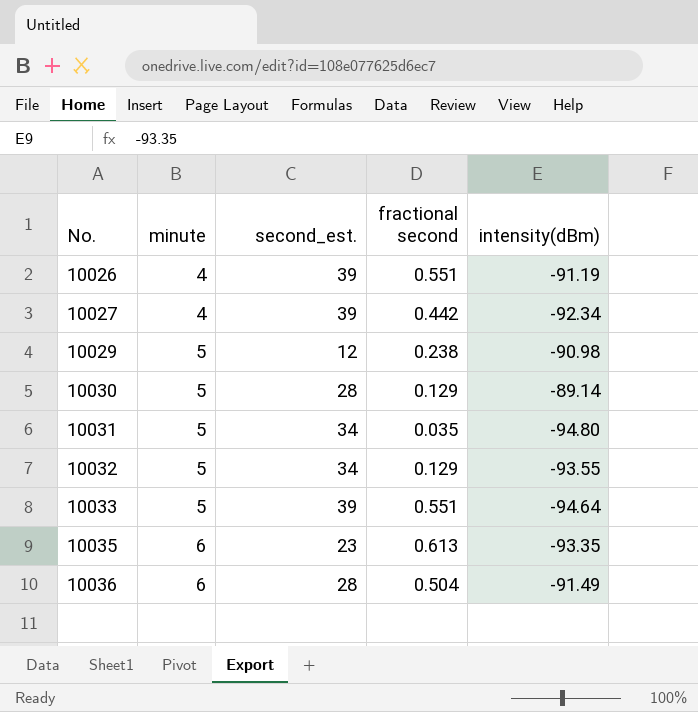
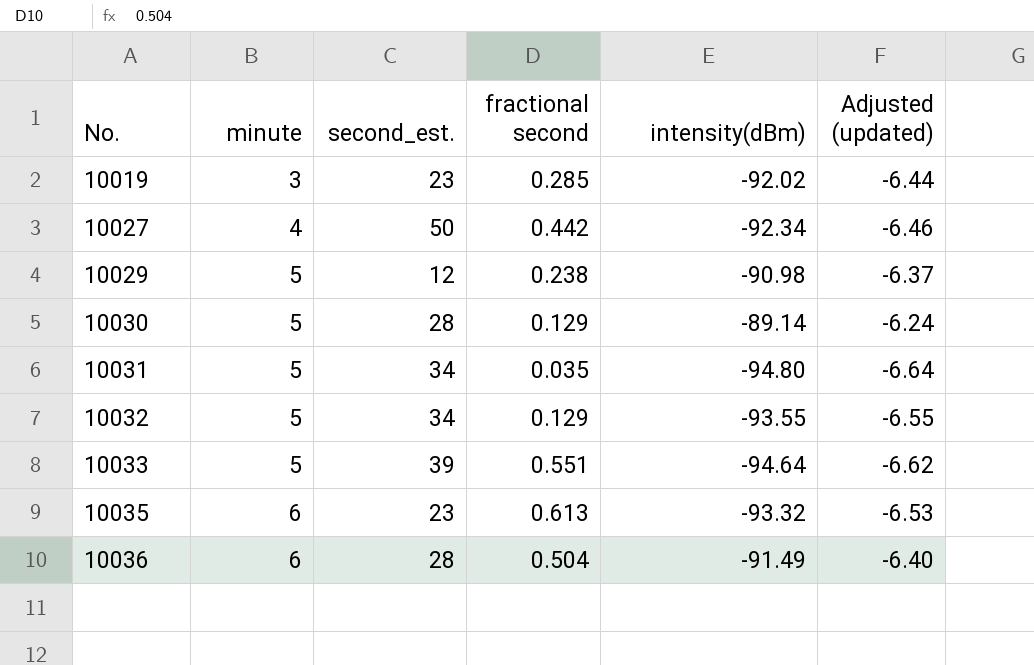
column Adjusted (updated) | formula: none -> [intensity(dBm)] * 0.07
row 10026: 4 | 39 | 0.551 | -91.19 -> none
row 10019: none -> 3 | 23 | 0.285 | -92.02 | -6.44
10027 | second_est.: 39 -> 50
10035 | intensity(dBm): -93.35 -> -93.32

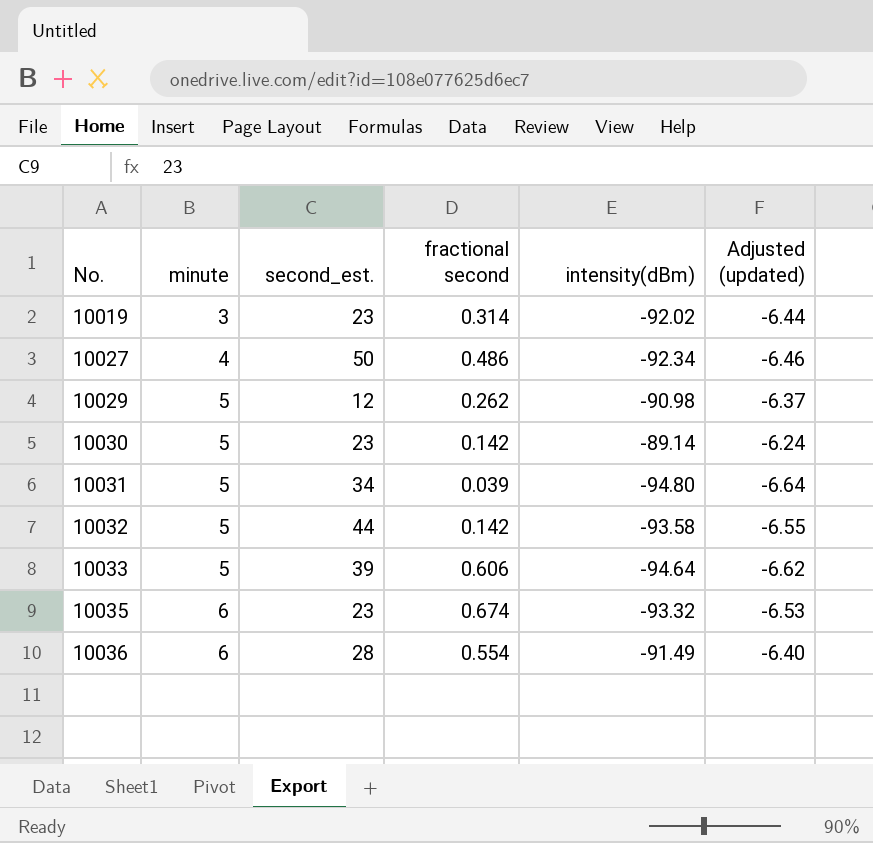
10019 | fractional second: 0.285 -> 0.314
10027 | fractional second: 0.442 -> 0.486
10029 | fractional second: 0.238 -> 0.262
10030 | second_est.: 28 -> 23
10030 | fractional second: 0.129 -> 0.142
10031 | fractional second: 0.035 -> 0.039
10032 | second_est.: 34 -> 44
10032 | fractional second: 0.129 -> 0.142
10032 | intensity(dBm): -93.55 -> -93.58
10033 | fractional second: 0.551 -> 0.606
10035 | fractional second: 0.613 -> 0.674
10036 | fractional second: 0.504 -> 0.554

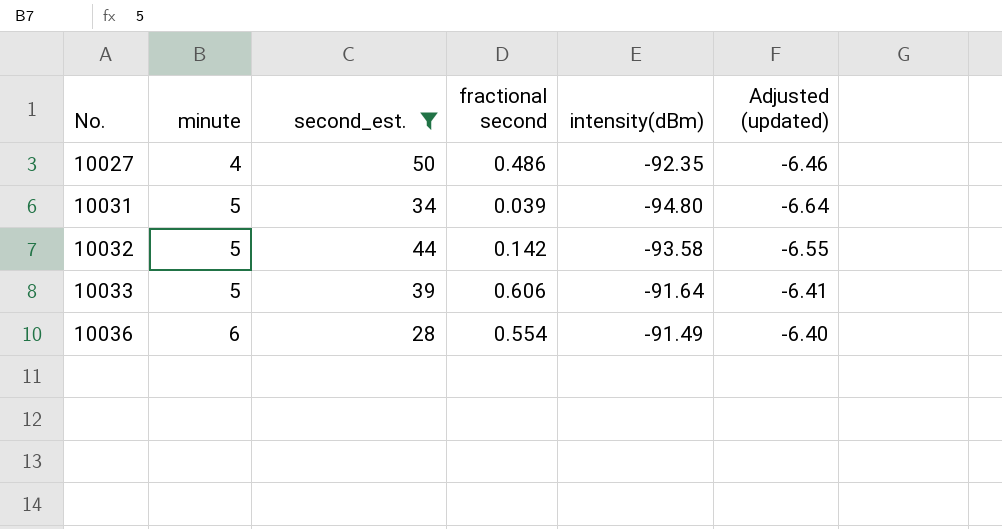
filter: none -> second_est. >= 28
10027 | intensity(dBm): -92.34 -> -92.35
10033 | intensity(dBm): -94.64 -> -91.64
10033 | Adjusted (updated): -6.62 -> -6.41

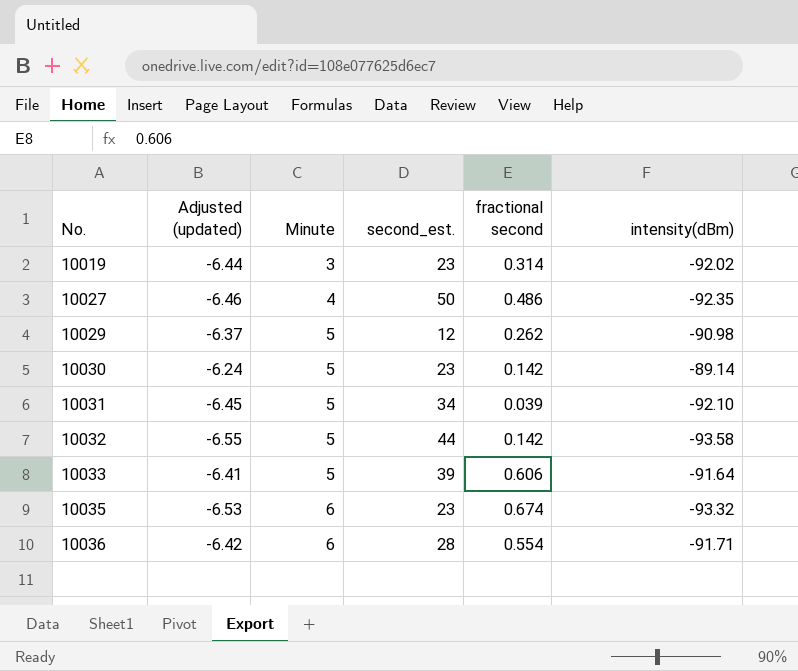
filter: second_est. >= 28 -> none
column Adjusted (updated) | position: 6 -> 2
column name: minute -> Minute
10031 | Adjusted (updated): -6.64 -> -6.45
10031 | intensity(dBm): -94.80 -> -92.10
10036 | Adjusted (updated): -6.40 -> -6.42
10036 | intensity(dBm): -91.49 -> -91.71

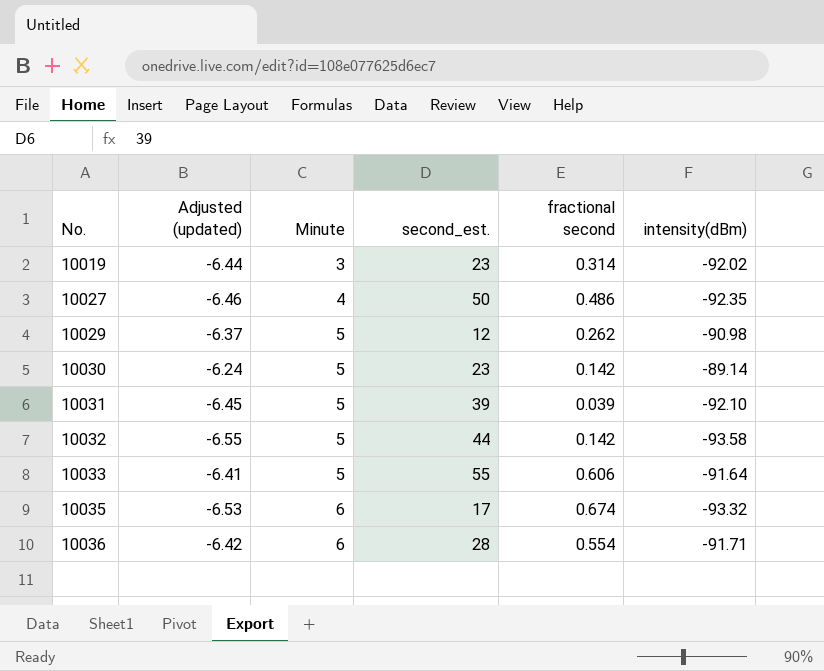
10031 | second_est.: 34 -> 39
10033 | second_est.: 39 -> 55
10035 | second_est.: 23 -> 17

